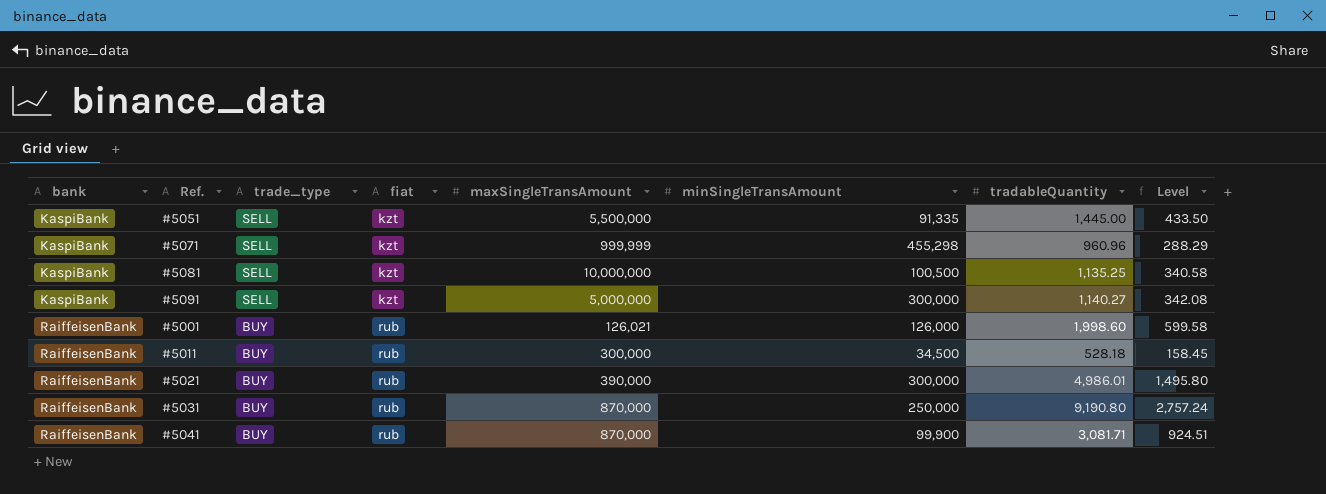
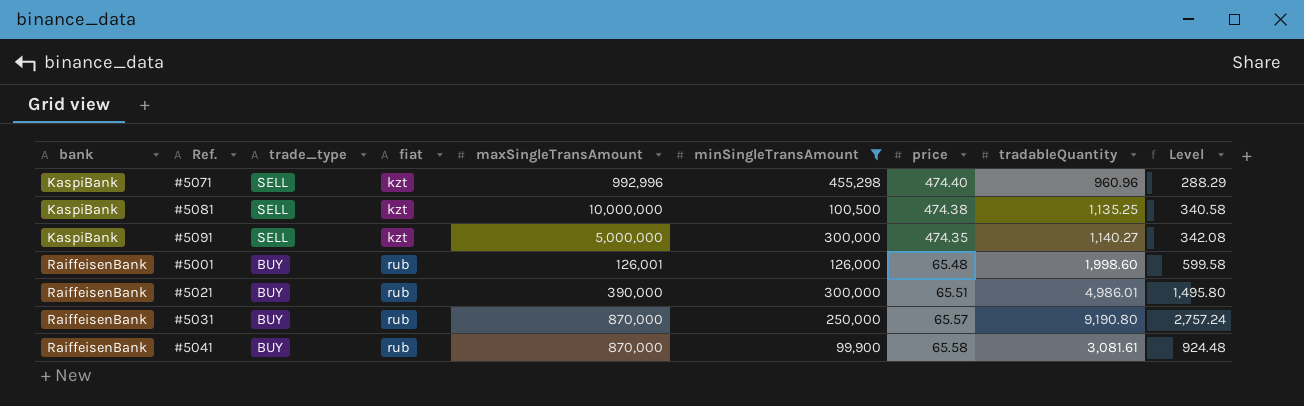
filter: none -> minSingleTransAmount >= 99,900
column price | position: none -> 7
#5071 | maxSingleTransAmount: 999,999 -> 992,996
#5001 | maxSingleTransAmount: 126,021 -> 126,001
#5041 | tradableQuantity: 3,081.71 -> 3,081.61
#5041 | Level: 924.51 -> 924.48

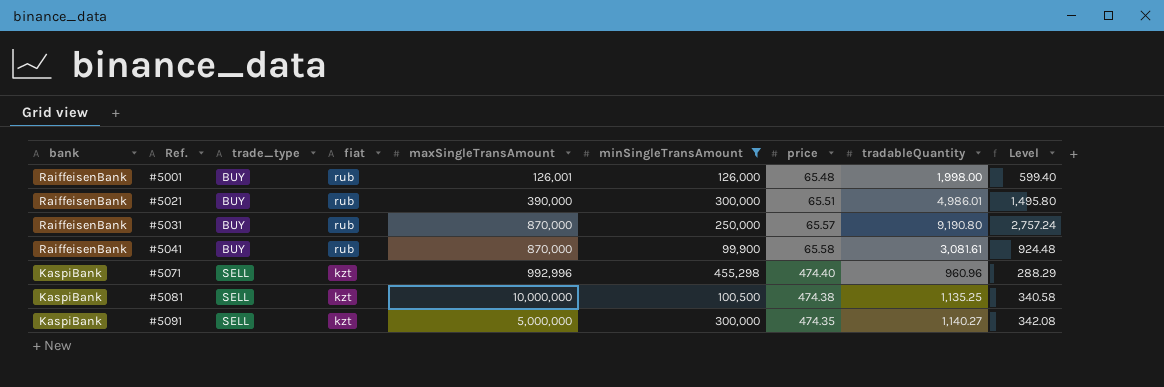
row order: bank ascending -> bank descending
#5001 | tradableQuantity: 1,998.60 -> 1,998.00
#5001 | Level: 599.58 -> 599.40

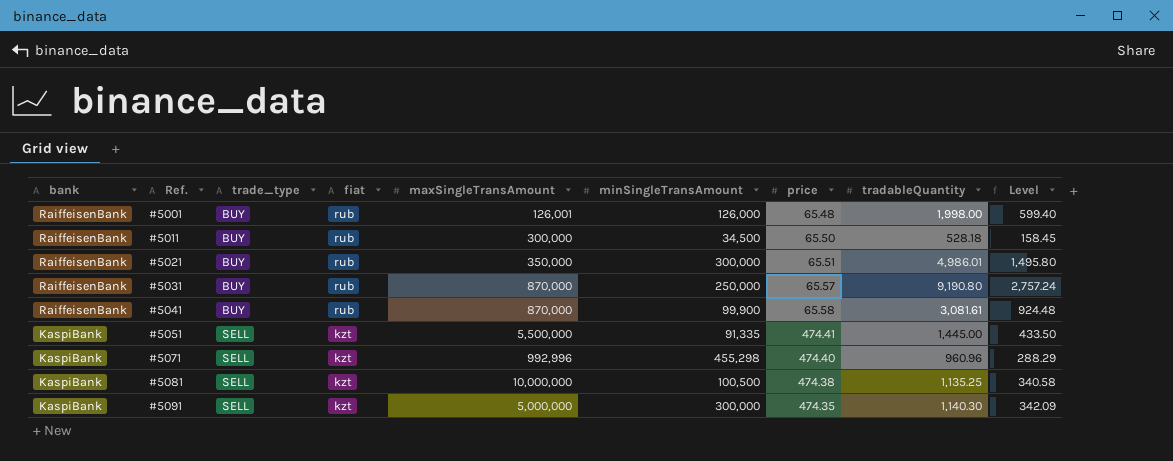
filter: minSingleTransAmount >= 99,900 -> none
#5021 | maxSingleTransAmount: 390,000 -> 350,000
#5091 | tradableQuantity: 1,140.27 -> 1,140.30
#5091 | Level: 342.08 -> 342.09

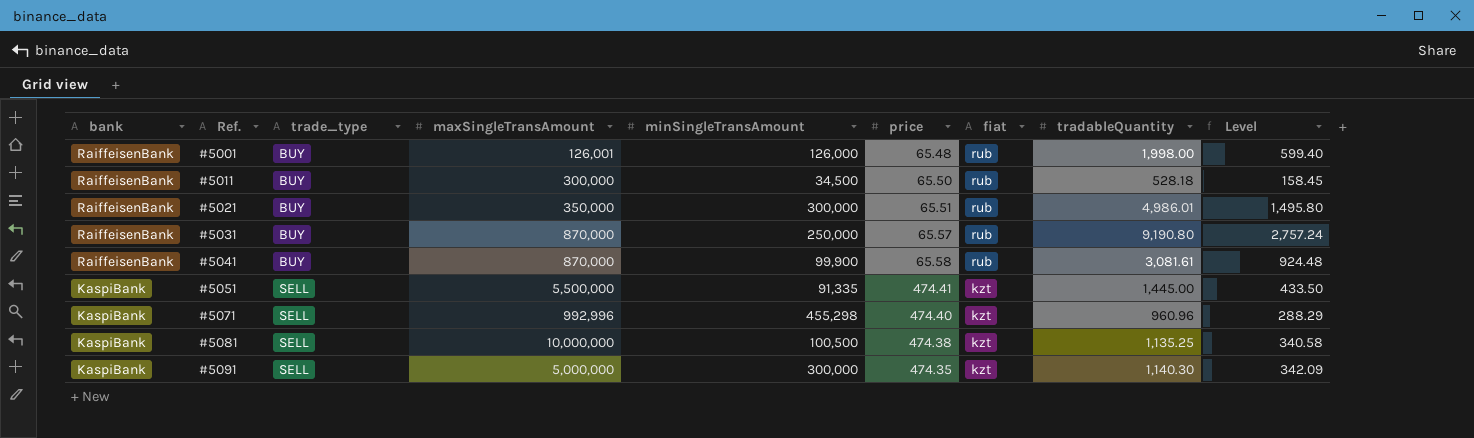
column fiat | position: 4 -> 7

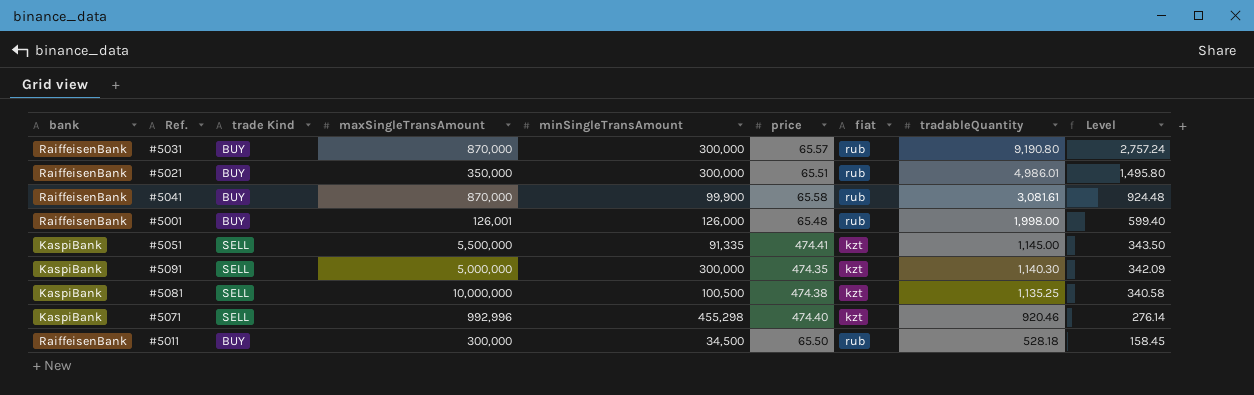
row order: bank descending -> tradableQuantity descending
column name: trade_type -> trade Kind
#5031 | minSingleTransAmount: 250,000 -> 300,000
#5051 | tradableQuantity: 1,445.00 -> 1,145.00
#5051 | Level: 433.50 -> 343.50
#5071 | tradableQuantity: 960.96 -> 920.46
#5071 | Level: 288.29 -> 276.14

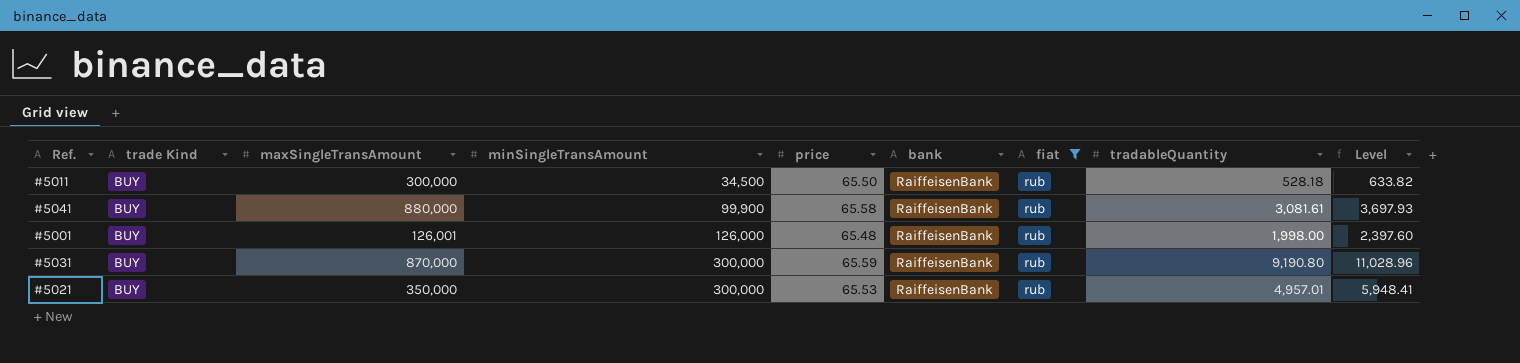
filter: none -> fiat = rub
row order: tradableQuantity descending -> minSingleTransAmount ascending
column bank | position: 1 -> 6
column Level | formula: [tradableQuantity] * 0.3 -> [tradableQuantity] * 1.2
#5041 | maxSingleTransAmount: 870,000 -> 880,000
#5031 | price: 65.57 -> 65.59
#5021 | price: 65.51 -> 65.53
#5021 | tradableQuantity: 4,986.01 -> 4,957.01

